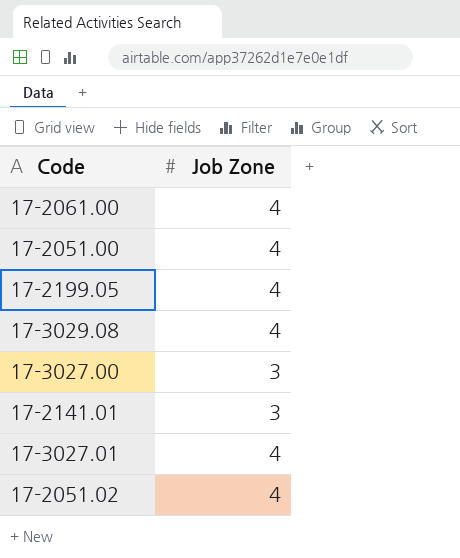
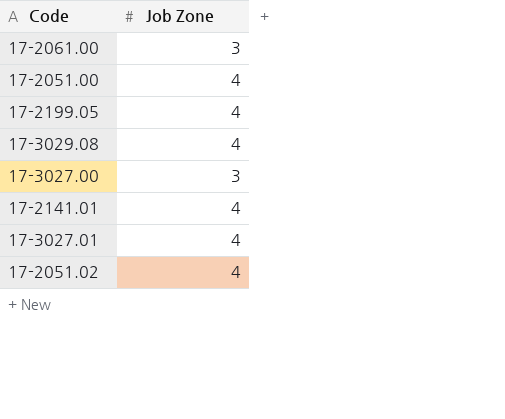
17-2061.00 | Job Zone: 4 -> 3
17-2141.01 | Job Zone: 3 -> 4

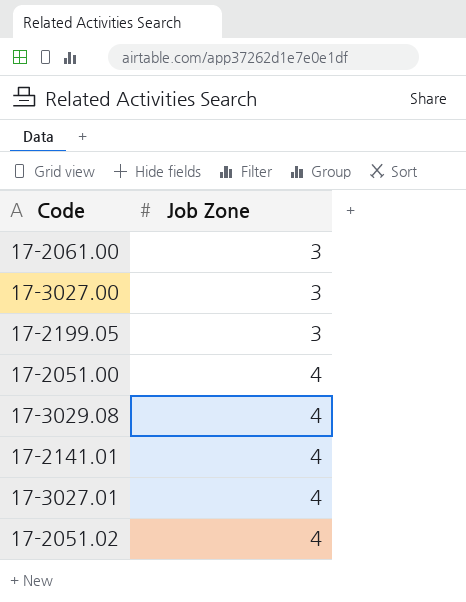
row order: none -> Job Zone ascending
17-2199.05 | Job Zone: 4 -> 3

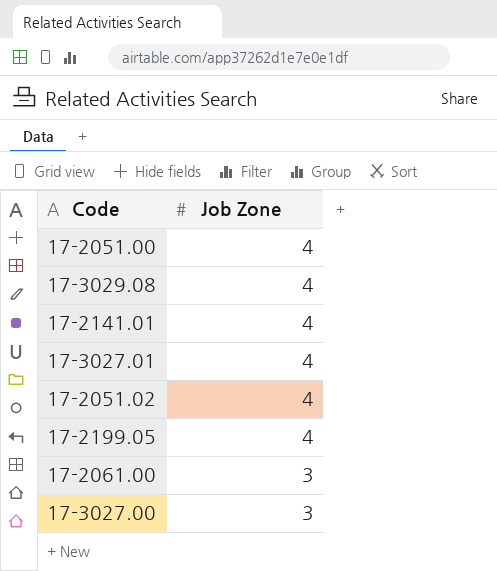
row order: Job Zone ascending -> Job Zone descending
17-2199.05 | Job Zone: 3 -> 4

